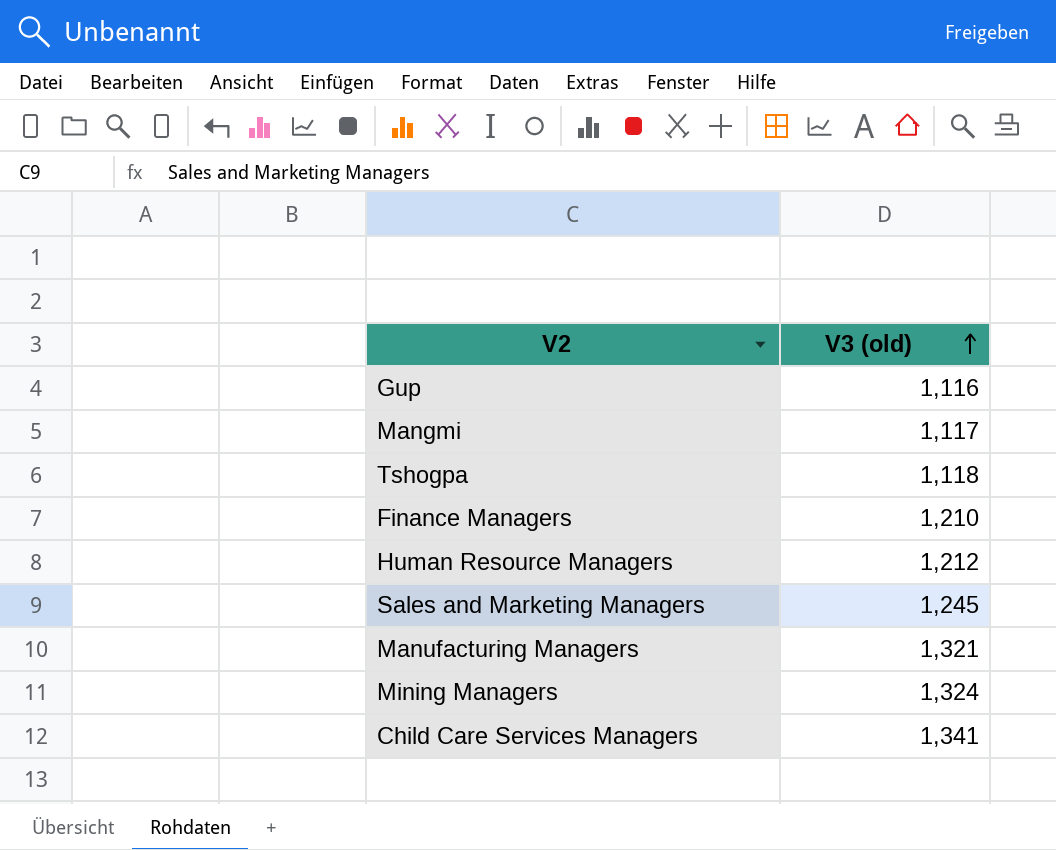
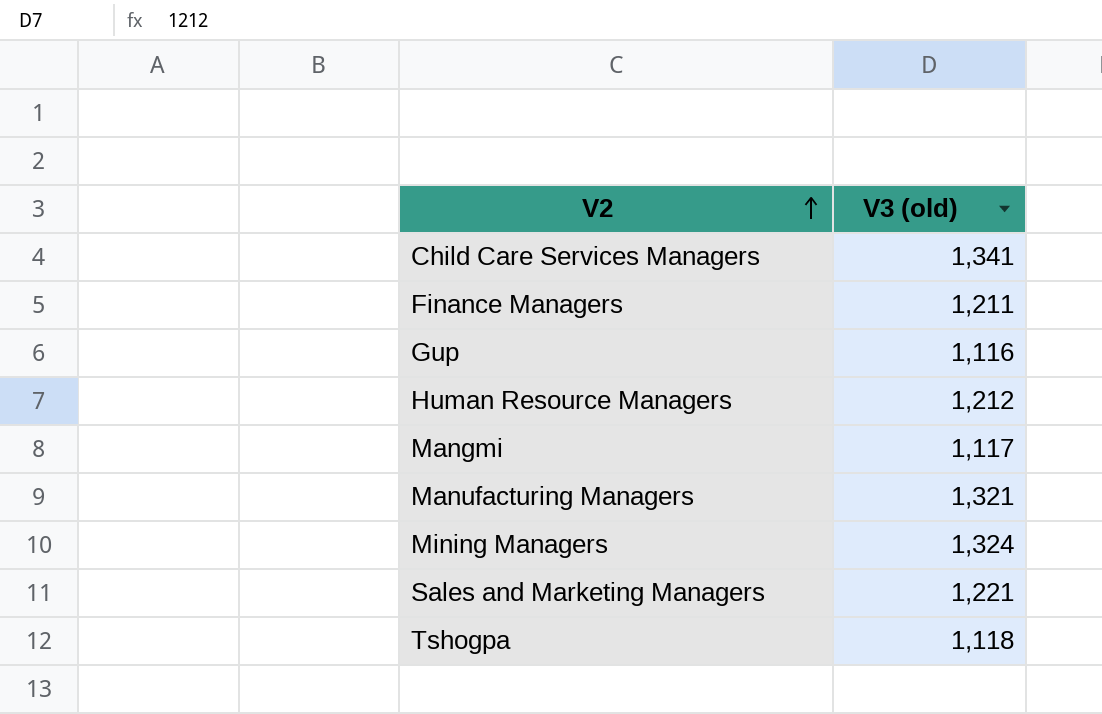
row order: V3 (old) ascending -> V2 ascending
Finance Managers | V3 (old): 1,210 -> 1,211
Sales and Marketing Managers | V3 (old): 1,245 -> 1,221

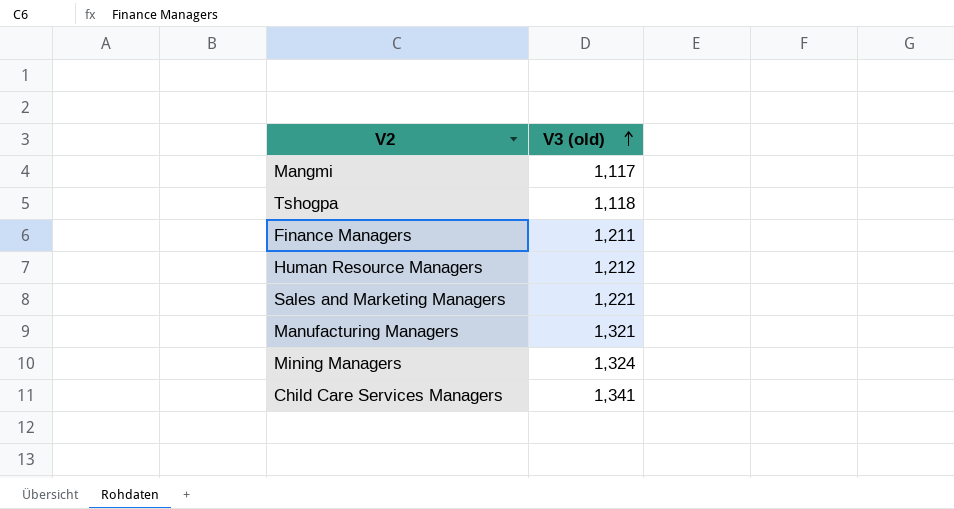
row order: V2 ascending -> V3 (old) ascending
row Gup: 1,116 -> none

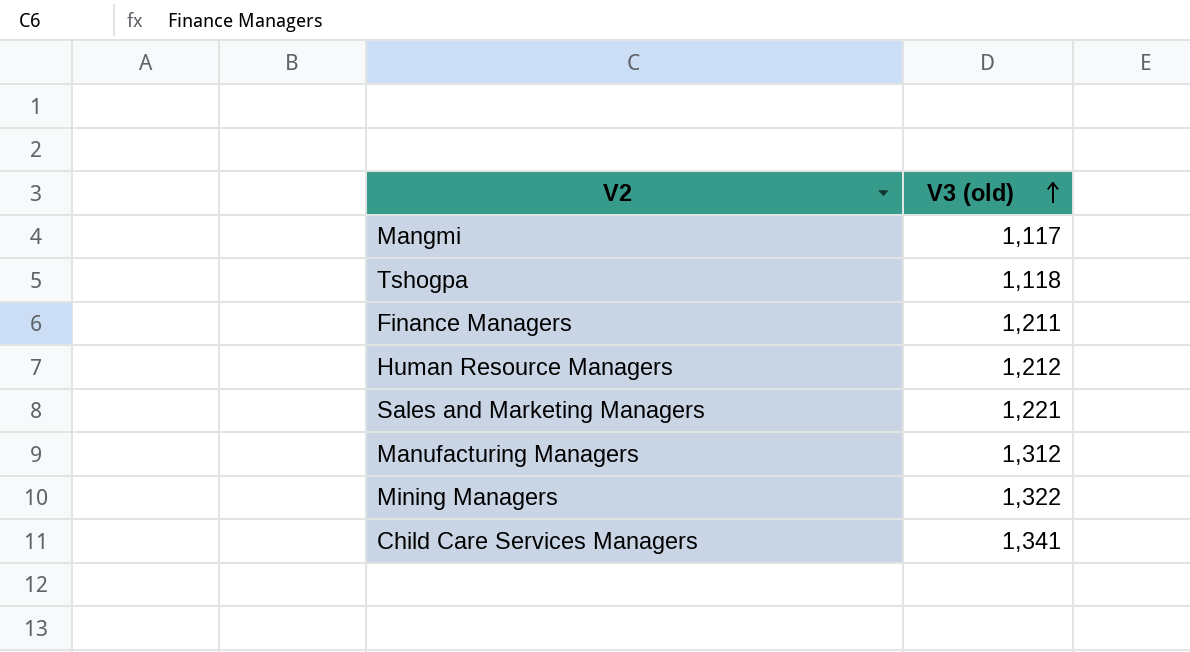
Manufacturing Managers | V3 (old): 1,321 -> 1,312
Mining Managers | V3 (old): 1,324 -> 1,322

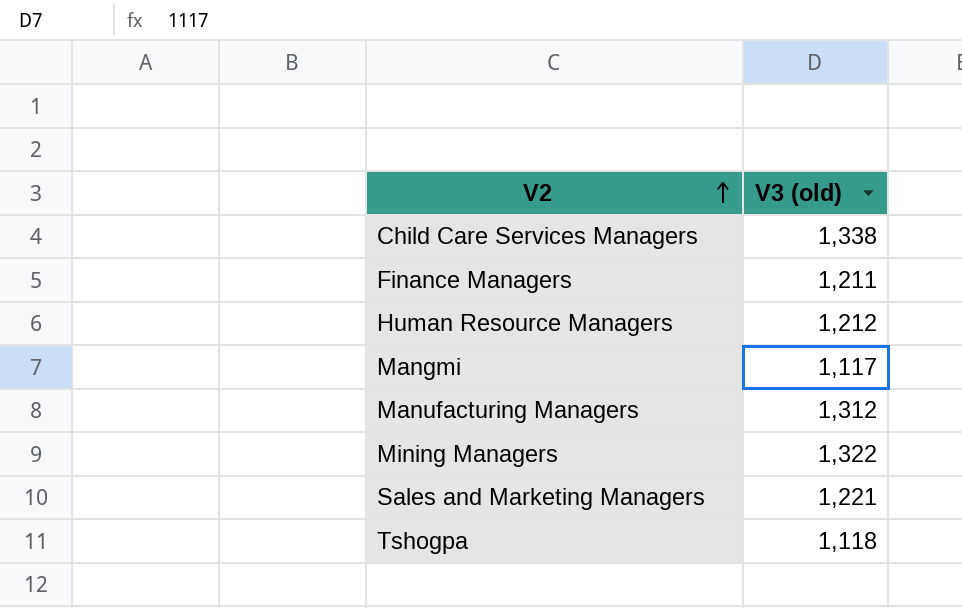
row order: V3 (old) ascending -> V2 ascending
Child Care Services Managers | V3 (old): 1,341 -> 1,338

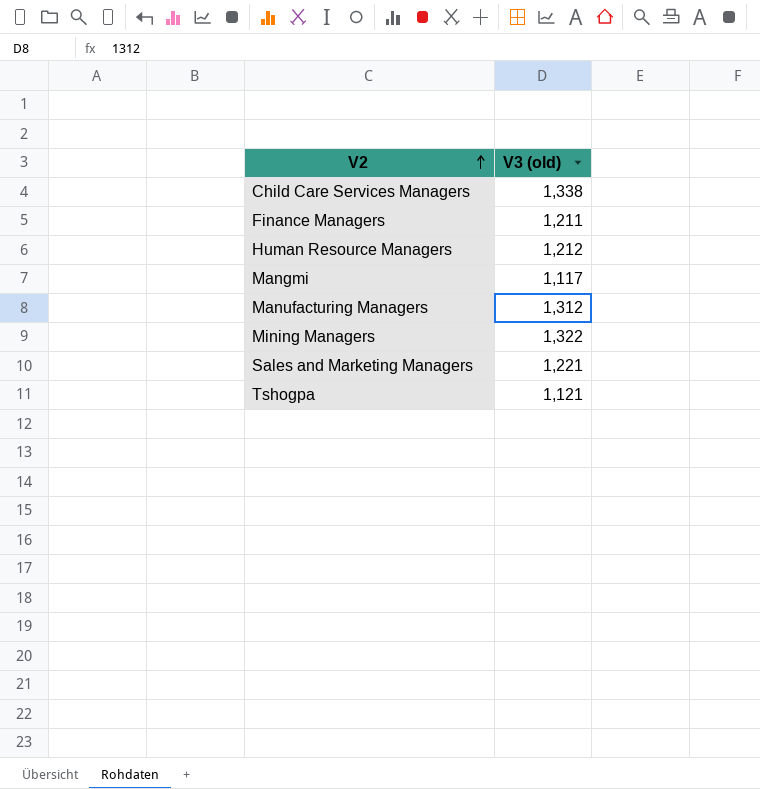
Tshogpa | V3 (old): 1,118 -> 1,121

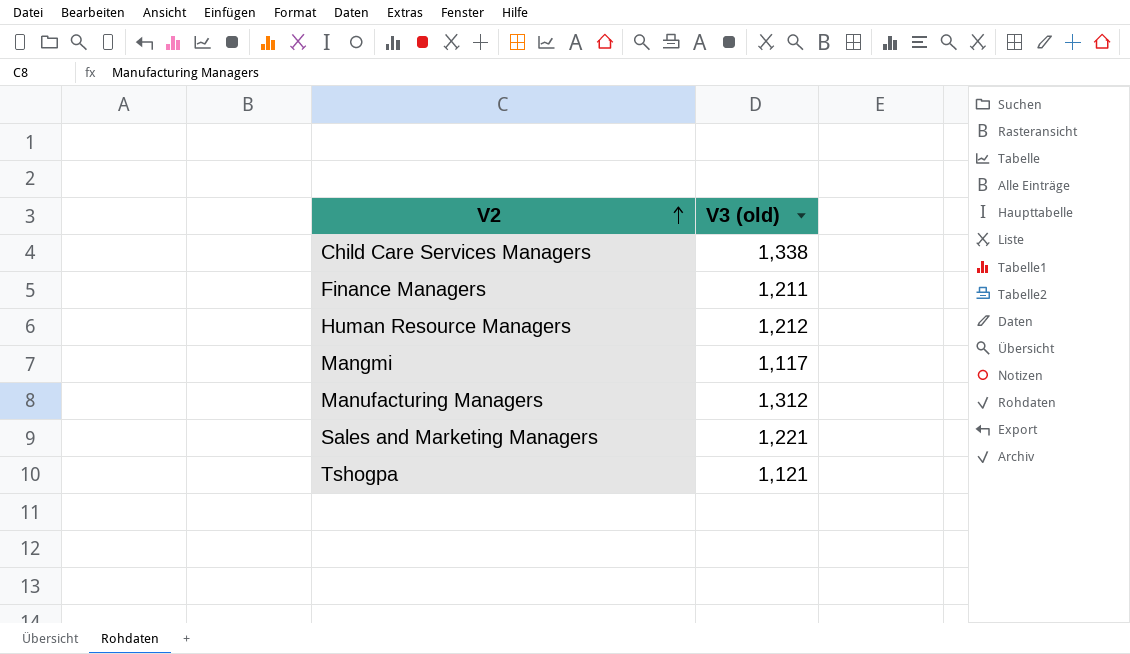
row Mining Managers: 1,322 -> none

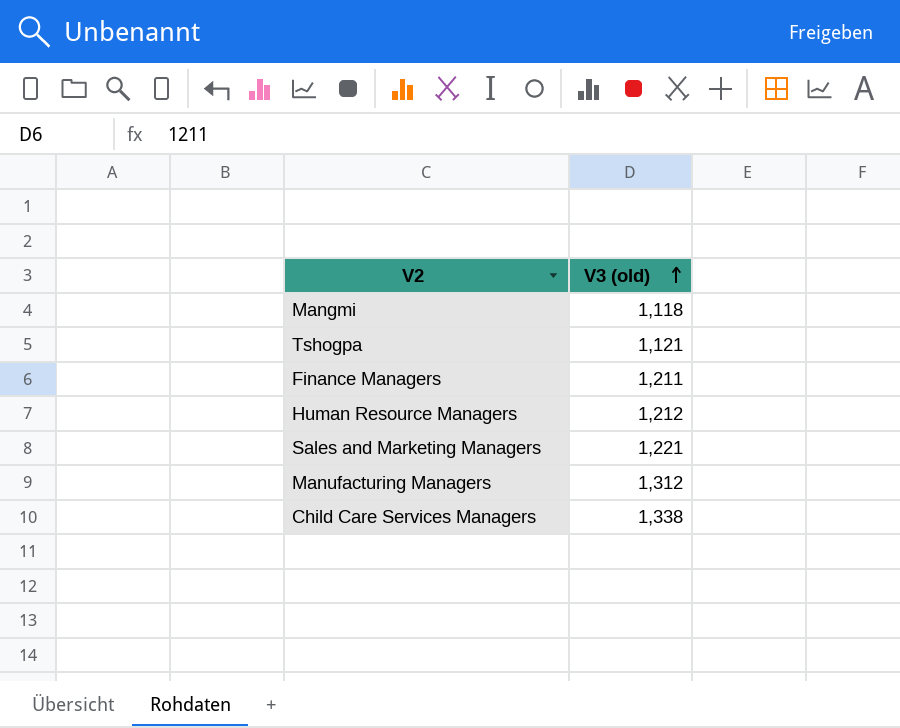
row order: V2 ascending -> V3 (old) ascending
Mangmi | V3 (old): 1,117 -> 1,118

